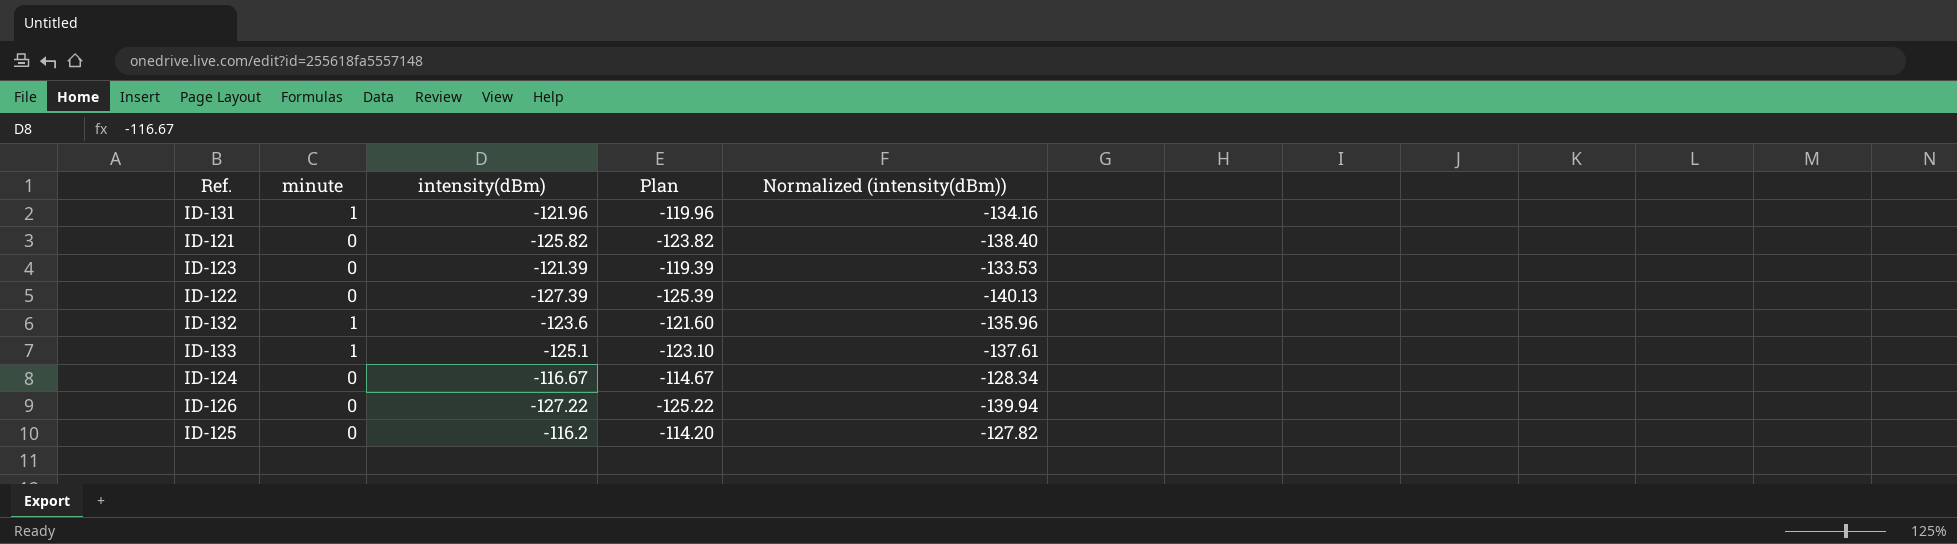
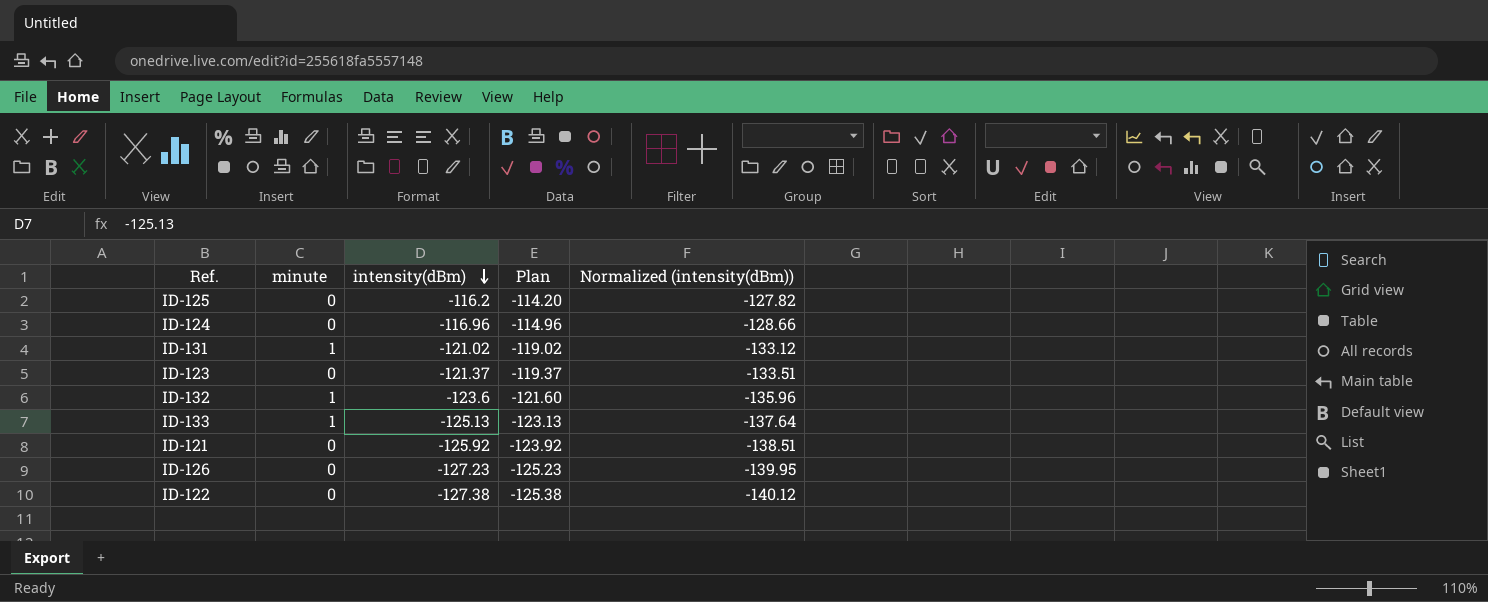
row order: none -> intensity(dBm) descending
ID-124 | intensity(dBm): -116.67 -> -116.96
ID-124 | Plan: -114.67 -> -114.96
ID-124 | Normalized (intensity(dBm)): -128.34 -> -128.66
ID-131 | intensity(dBm): -121.96 -> -121.02
ID-131 | Plan: -119.96 -> -119.02
ID-131 | Normalized (intensity(dBm)): -134.16 -> -133.12
ID-123 | intensity(dBm): -121.39 -> -121.37
ID-123 | Plan: -119.39 -> -119.37
ID-123 | Normalized (intensity(dBm)): -133.53 -> -133.51
ID-133 | intensity(dBm): -125.1 -> -125.13
ID-133 | Plan: -123.10 -> -123.13
ID-133 | Normalized (intensity(dBm)): -137.61 -> -137.64
ID-121 | intensity(dBm): -125.82 -> -125.92
ID-121 | Plan: -123.82 -> -123.92
ID-121 | Normalized (intensity(dBm)): -138.40 -> -138.51
ID-126 | intensity(dBm): -127.22 -> -127.23
ID-126 | Plan: -125.22 -> -125.23
ID-126 | Normalized (intensity(dBm)): -139.94 -> -139.95
ID-122 | intensity(dBm): -127.39 -> -127.38
ID-122 | Plan: -125.39 -> -125.38
ID-122 | Normalized (intensity(dBm)): -140.13 -> -140.12

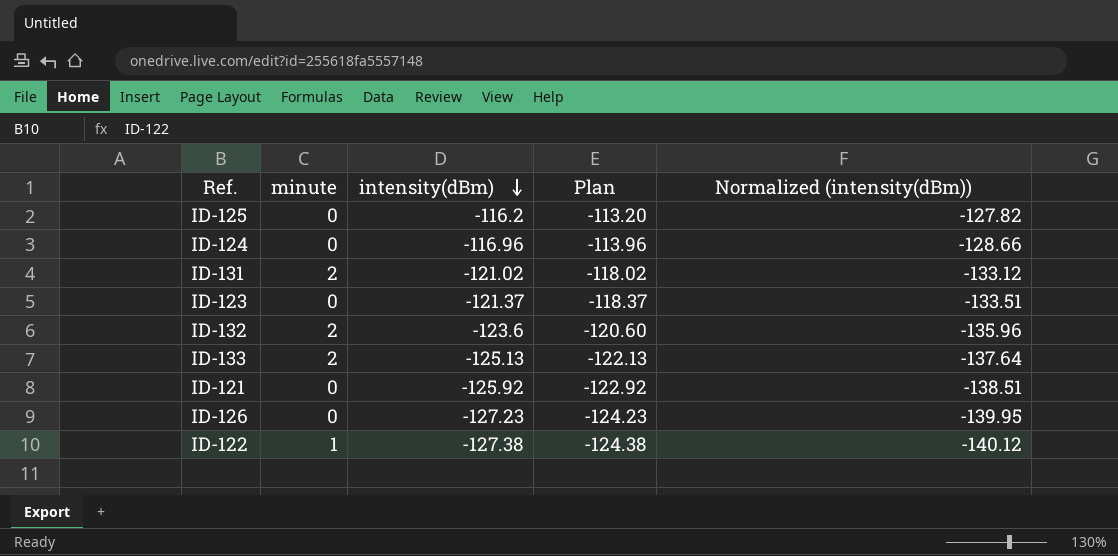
column Plan | formula: [intensity(dBm)] + 2 -> [intensity(dBm)] + 3
ID-131 | minute: 1 -> 2
ID-132 | minute: 1 -> 2
ID-133 | minute: 1 -> 2
ID-122 | minute: 0 -> 1

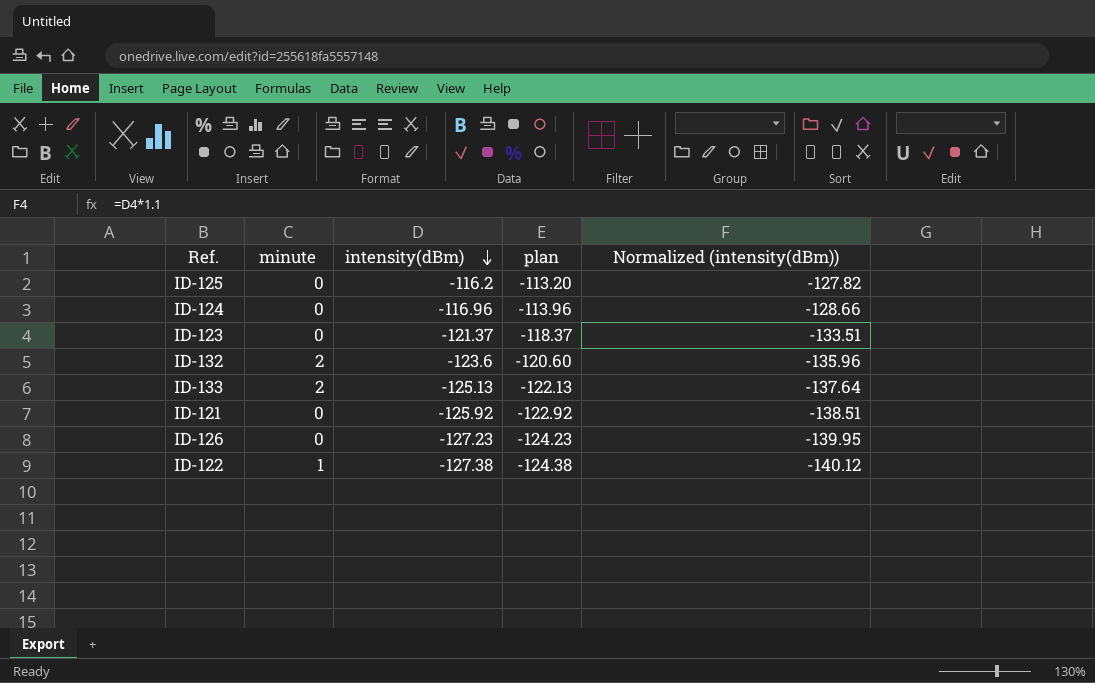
column name: Plan -> plan
row ID-131: 2 | -121.02 | -118.02 | -133.12 -> none

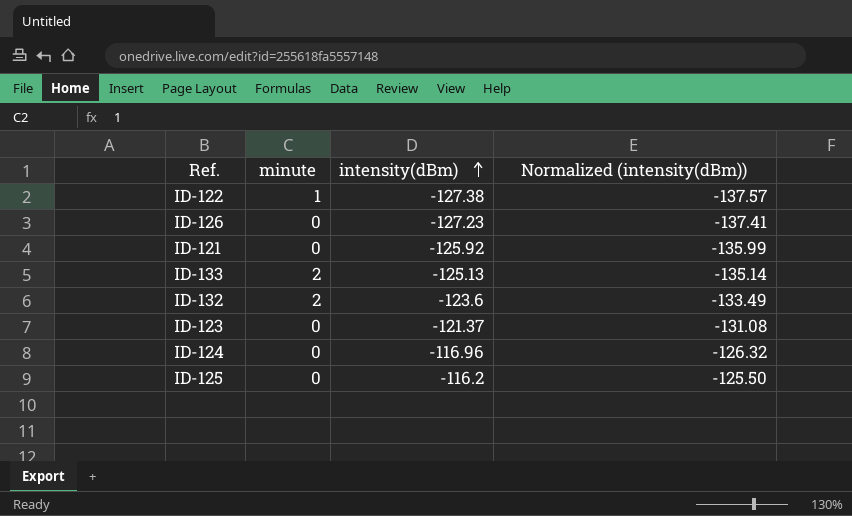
row order: intensity(dBm) descending -> intensity(dBm) ascending
column plan | formula: [intensity(dBm)] + 3 -> none
column Normalized (intensity(dBm)) | formula: [intensity(dBm)] * 1.1 -> [intensity(dBm)] * 1.08

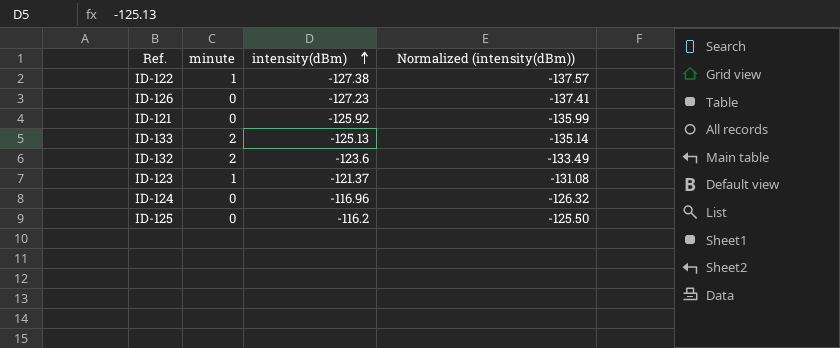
ID-123 | minute: 0 -> 1

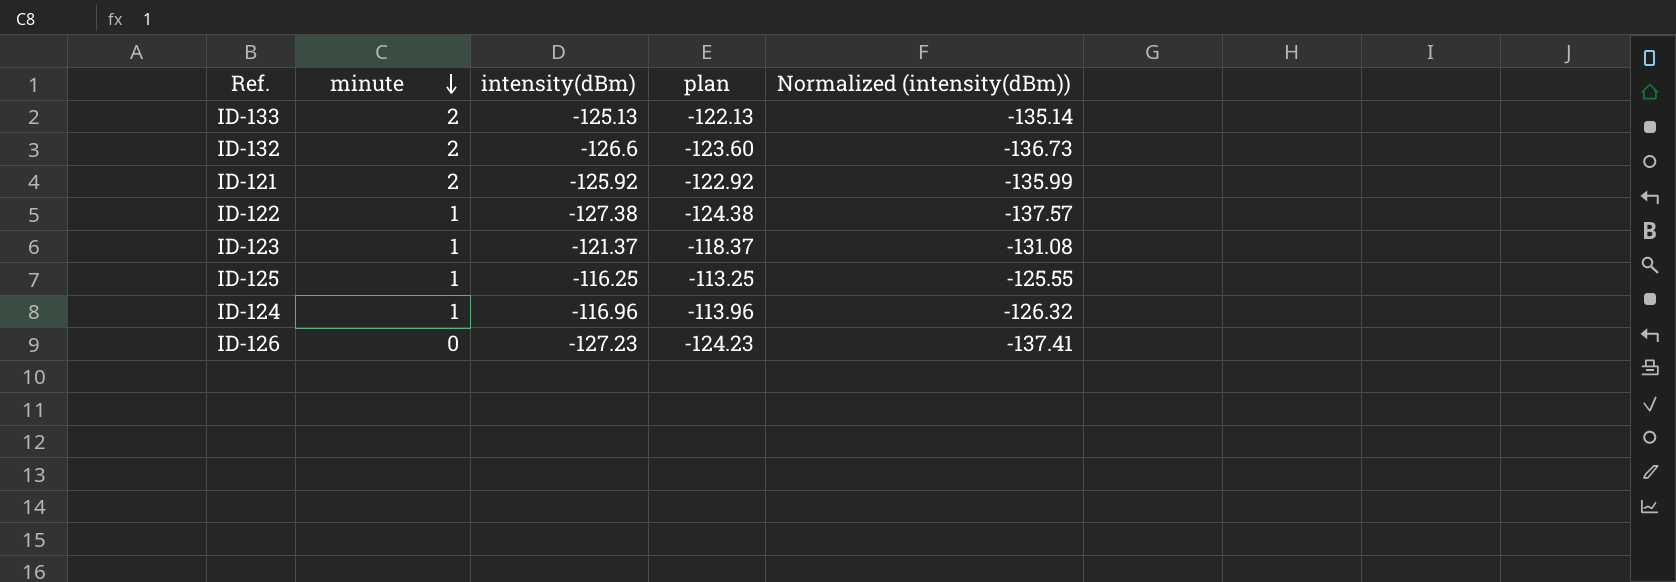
row order: intensity(dBm) ascending -> minute descending
column plan | formula: none -> [intensity(dBm)] + 3
ID-132 | intensity(dBm): -123.6 -> -126.6
ID-132 | Normalized (intensity(dBm)): -133.49 -> -136.73
ID-121 | minute: 0 -> 2
ID-125 | minute: 0 -> 1
ID-125 | intensity(dBm): -116.2 -> -116.25
ID-125 | Normalized (intensity(dBm)): -125.50 -> -125.55
ID-124 | minute: 0 -> 1

